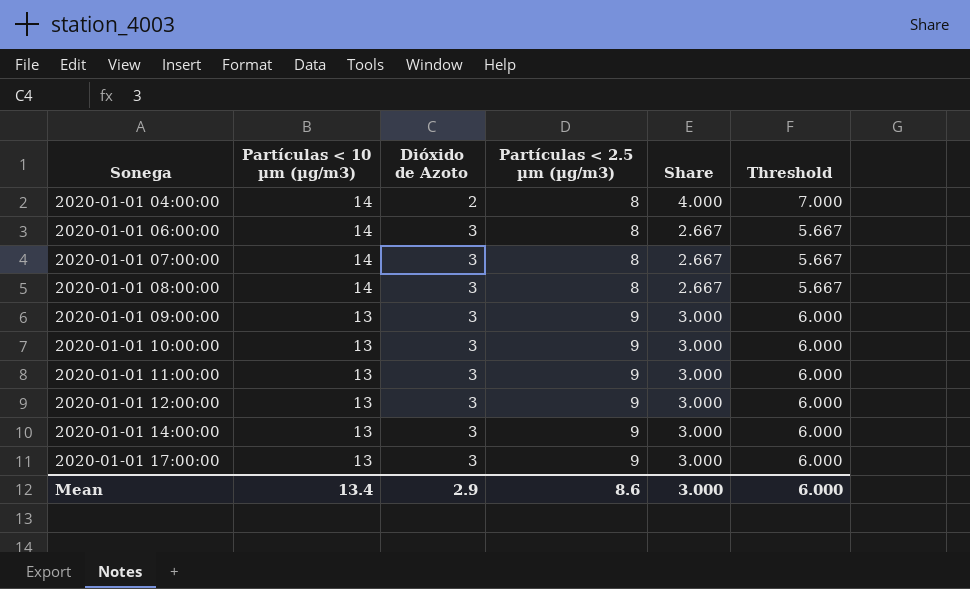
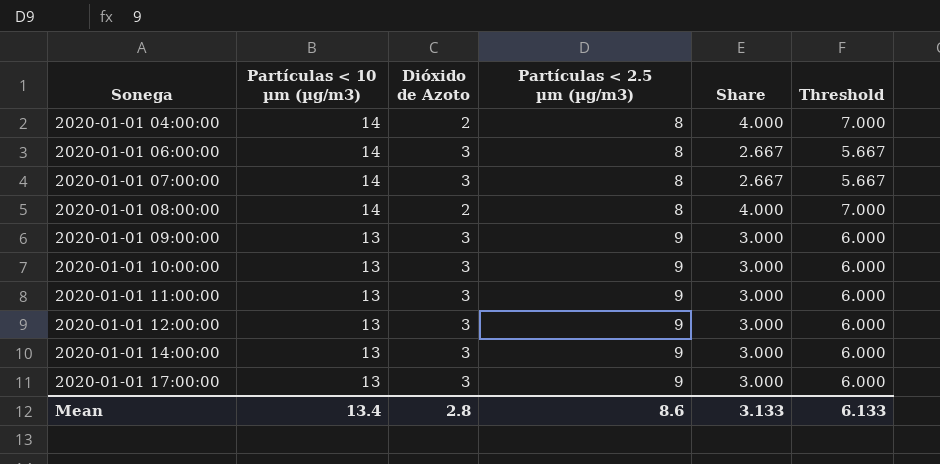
2020-01-01 08:00:00 | Dióxido de Azoto: 3 -> 2
2020-01-01 08:00:00 | Share: 2.667 -> 4.000
2020-01-01 08:00:00 | Threshold: 5.667 -> 7.000
Mean | Dióxido de Azoto: 2.9 -> 2.8
Mean | Share: 3.000 -> 3.133
Mean | Threshold: 6.000 -> 6.133

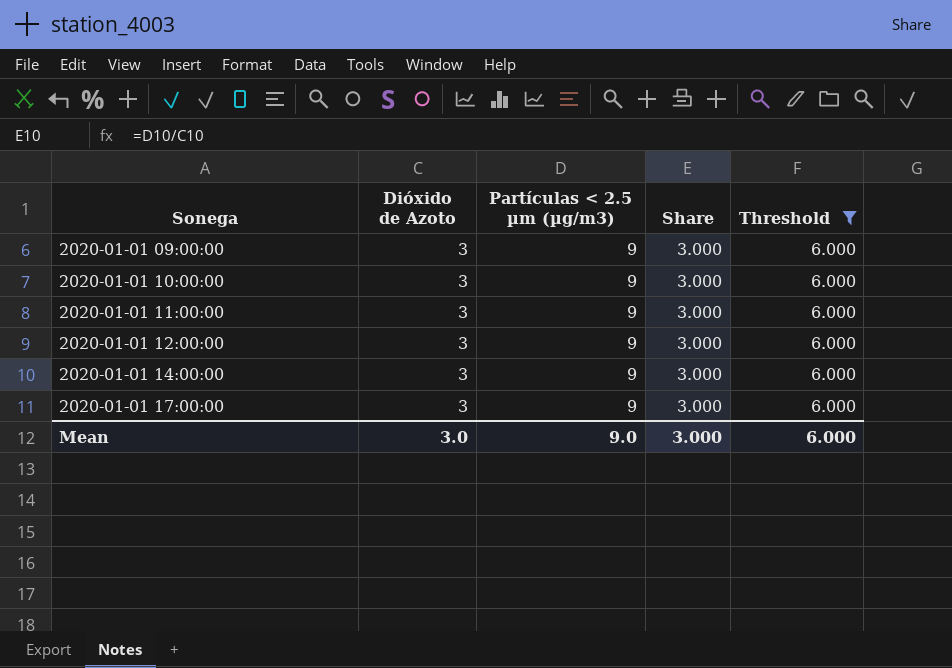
filter: none -> Threshold = 6.000
column Partículas < 10 µm (µg/m3) | position: 2 -> none
Mean | Dióxido de Azoto: 2.8 -> 3.0
Mean | Partículas < 2.5 µm (µg/m3): 8.6 -> 9.0
Mean | Share: 3.133 -> 3.000
Mean | Threshold: 6.133 -> 6.000

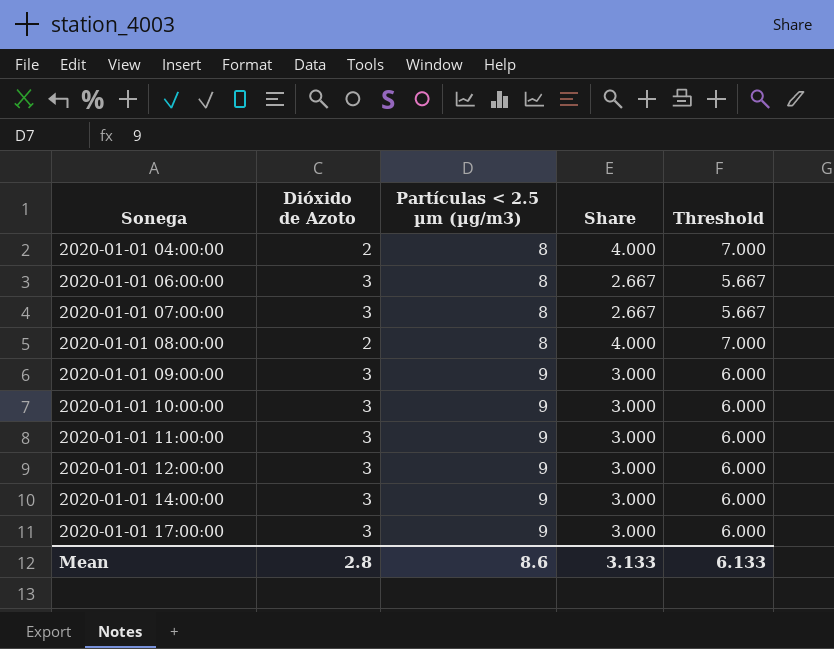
filter: Threshold = 6.000 -> none
Mean | Dióxido de Azoto: 3.0 -> 2.8
Mean | Partículas < 2.5 µm (µg/m3): 9.0 -> 8.6
Mean | Share: 3.000 -> 3.133
Mean | Threshold: 6.000 -> 6.133

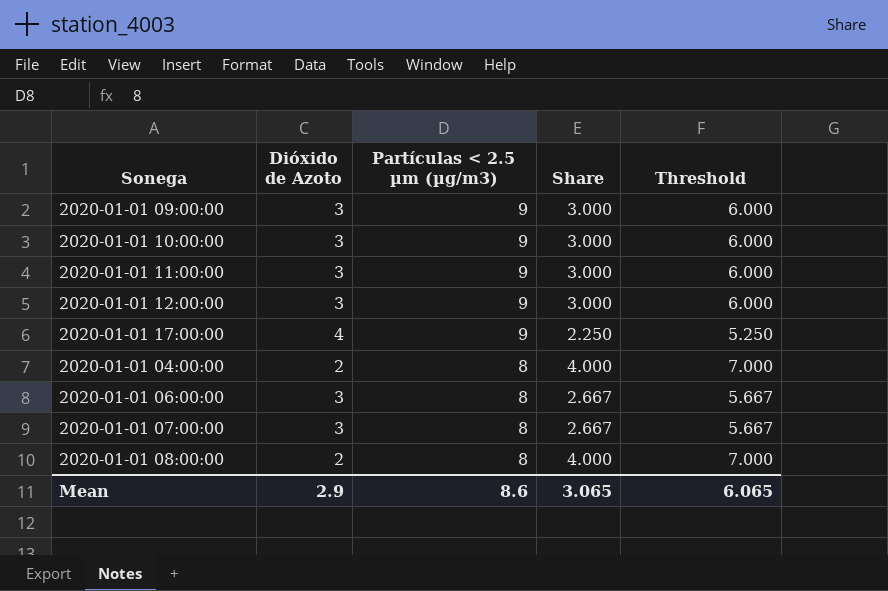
row order: Sonega ascending -> Partículas < 2.5 µm (µg/m3) descending
row 2020-01-01 14:00:00: 3 | 9 | 3.000 | 6.000 -> none
2020-01-01 17:00:00 | Dióxido de Azoto: 3 -> 4
2020-01-01 17:00:00 | Share: 3.000 -> 2.250
2020-01-01 17:00:00 | Threshold: 6.000 -> 5.250
Mean | Dióxido de Azoto: 2.8 -> 2.9
Mean | Share: 3.133 -> 3.065
Mean | Threshold: 6.133 -> 6.065

